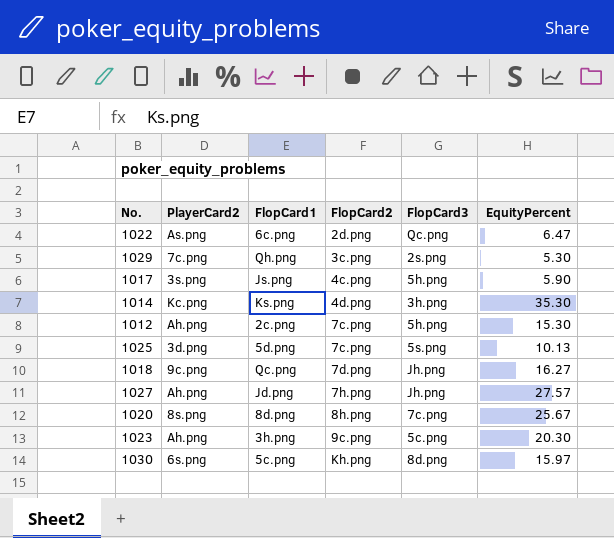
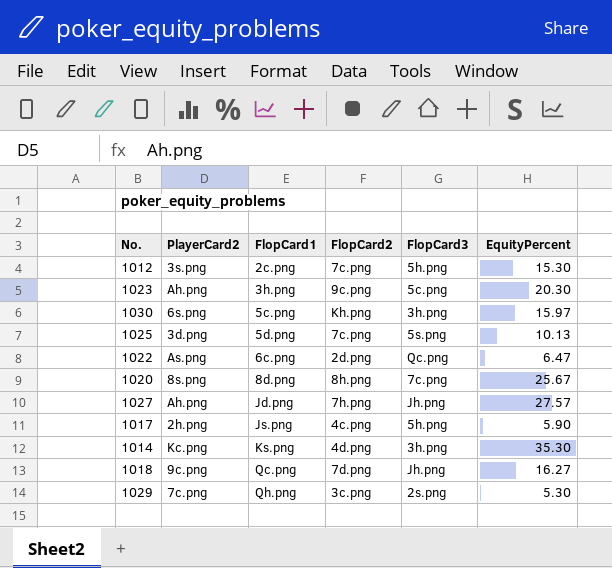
row order: FlopCard2 ascending -> FlopCard1 ascending
1012 | PlayerCard2: Ah.png -> 3s.png
1030 | FlopCard3: 8d.png -> 3h.png
1017 | PlayerCard2: 3s.png -> 2h.png

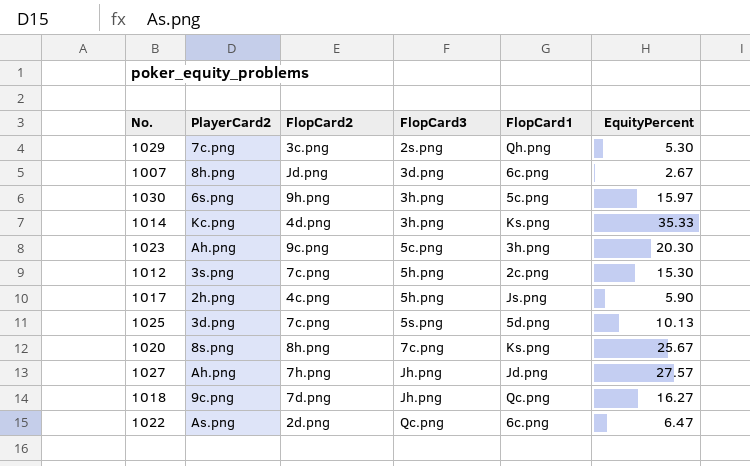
row order: FlopCard1 ascending -> FlopCard3 ascending
column FlopCard1 | position: 3 -> 5
row 1007: none -> 8h.png | Jd.png | 3d.png | 6c.png | 2.67
1030 | FlopCard2: Kh.png -> 9h.png
1014 | EquityPercent: 35.30 -> 35.33
1020 | FlopCard1: 8d.png -> Ks.png

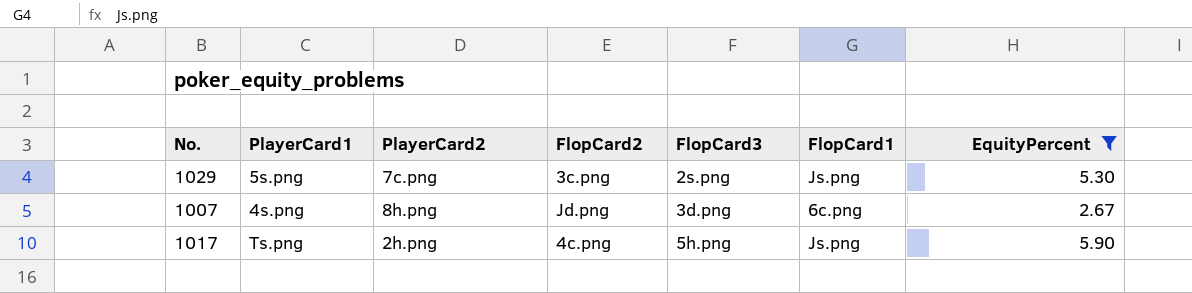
filter: none -> EquityPercent <= 5.90
column PlayerCard1 | position: none -> 2
1029 | FlopCard1: Qh.png -> Js.png

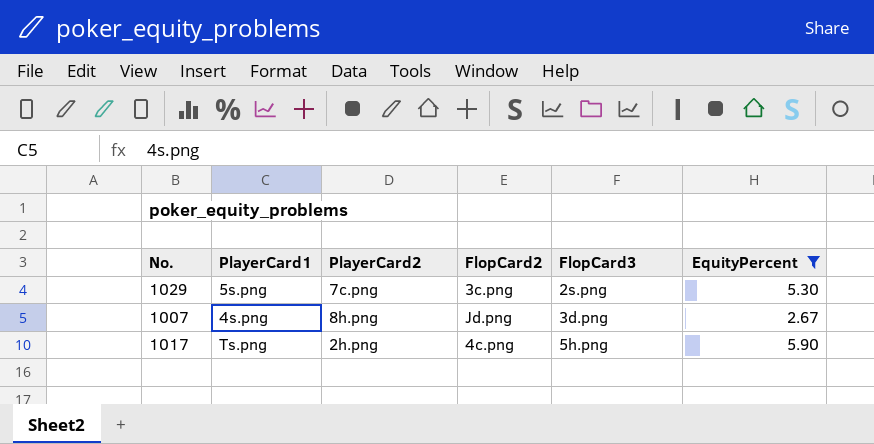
column FlopCard1 | position: 6 -> none

